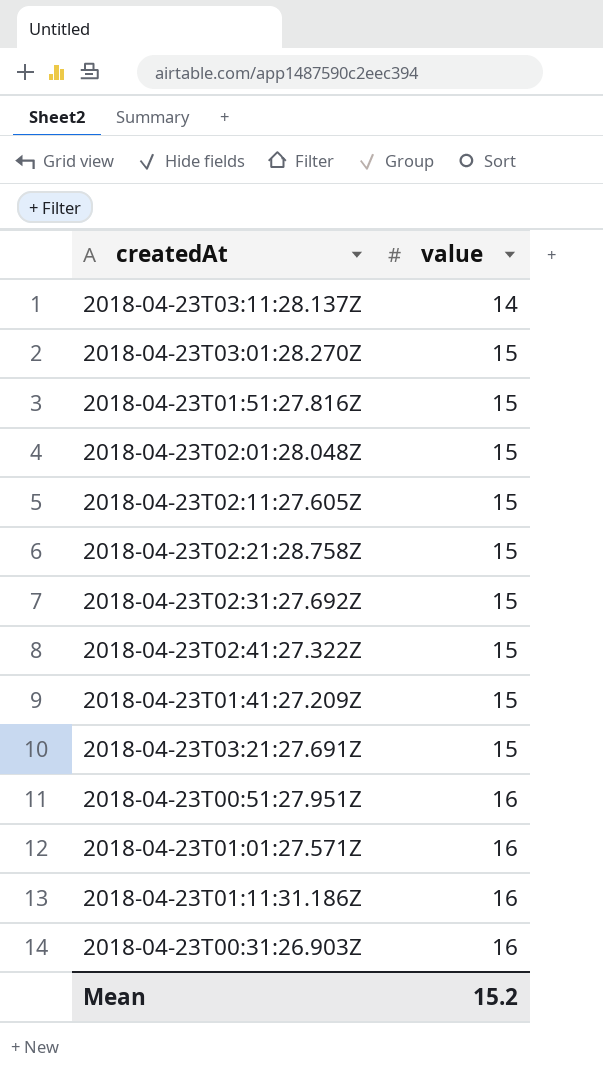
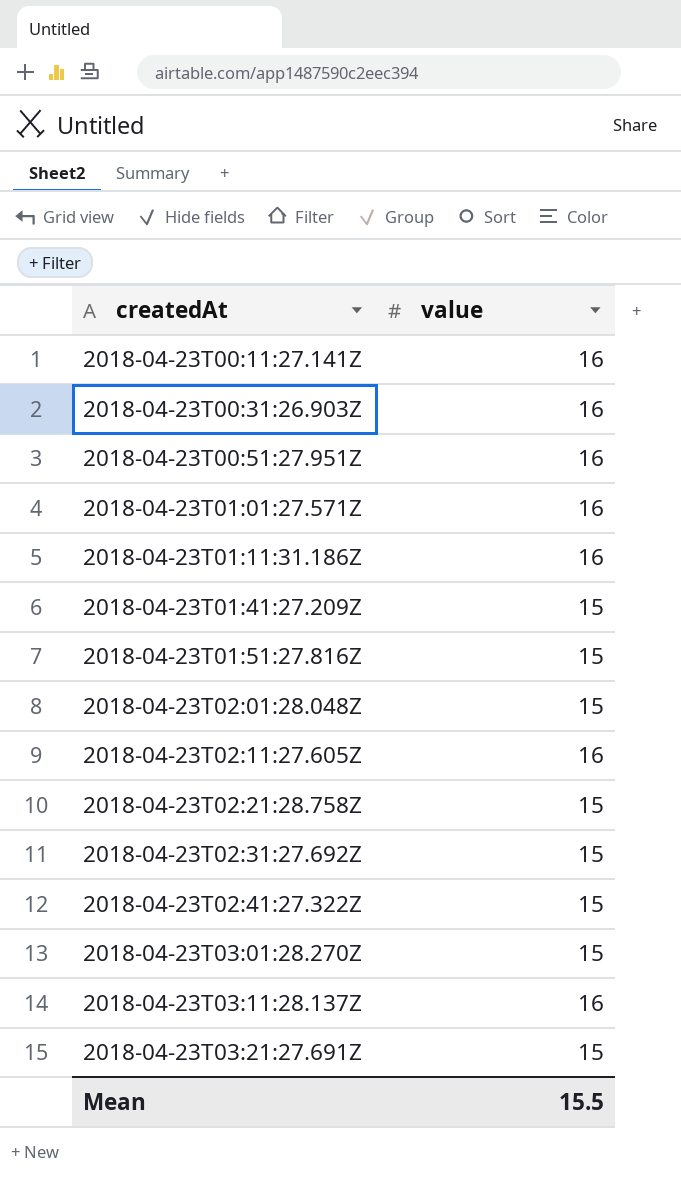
row order: value ascending -> createdAt ascending
row 2018-04-23T00:11:27.141Z: none -> 16
2018-04-23T02:11:27.605Z | value: 15 -> 16
2018-04-23T03:11:28.137Z | value: 14 -> 16
Mean | value: 15.2 -> 15.5

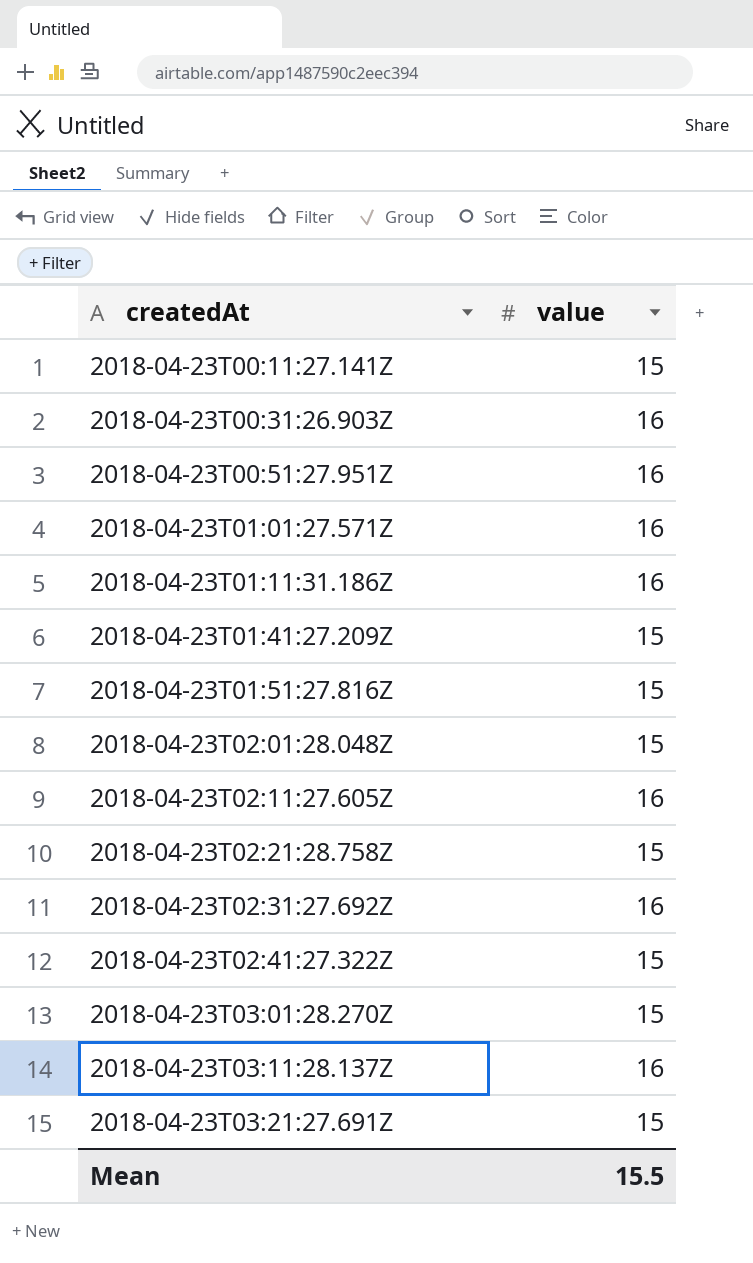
2018-04-23T00:11:27.141Z | value: 16 -> 15
2018-04-23T02:31:27.692Z | value: 15 -> 16

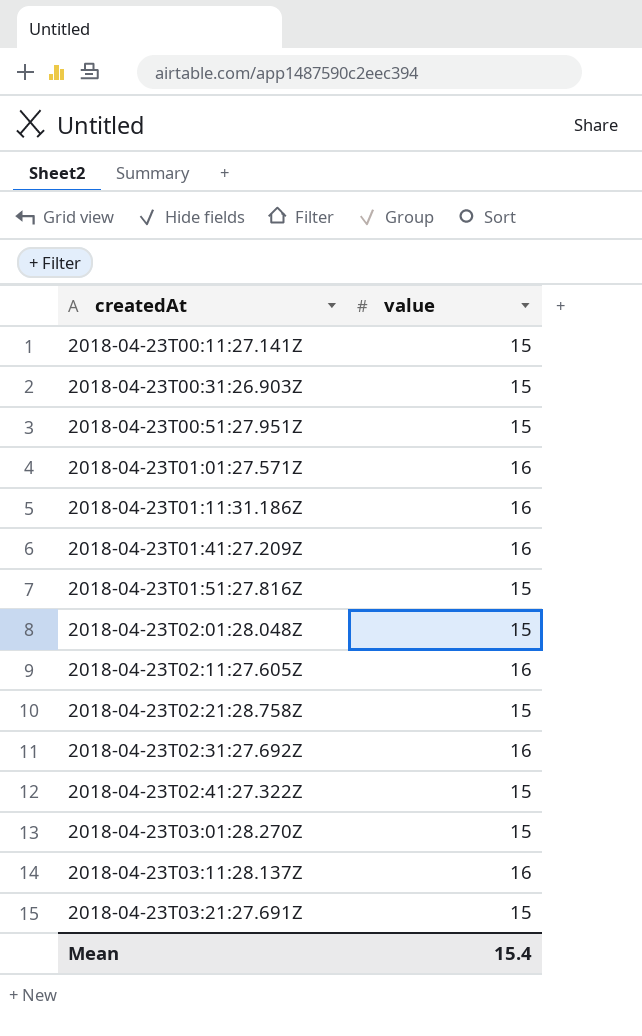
2018-04-23T00:31:26.903Z | value: 16 -> 15
2018-04-23T00:51:27.951Z | value: 16 -> 15
2018-04-23T01:41:27.209Z | value: 15 -> 16
Mean | value: 15.5 -> 15.4

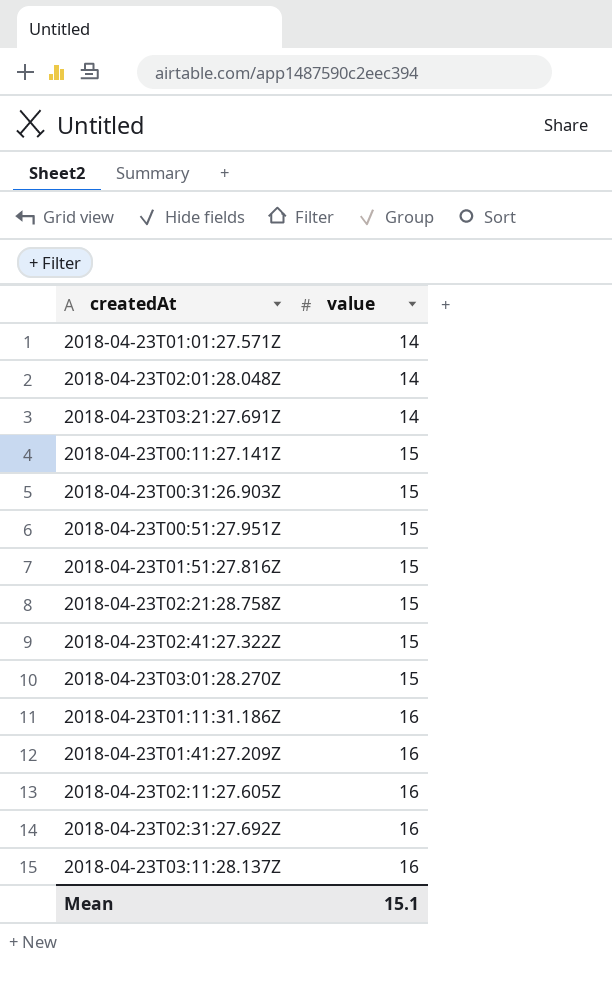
row order: createdAt ascending -> value ascending
2018-04-23T01:01:27.571Z | value: 16 -> 14
2018-04-23T02:01:28.048Z | value: 15 -> 14
2018-04-23T03:21:27.691Z | value: 15 -> 14
Mean | value: 15.4 -> 15.1

